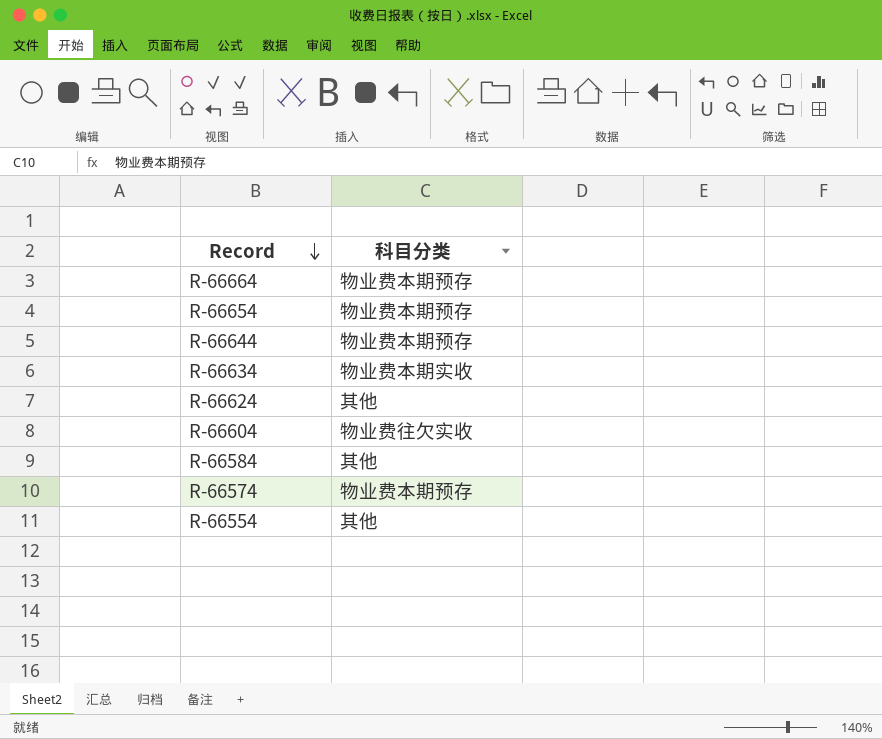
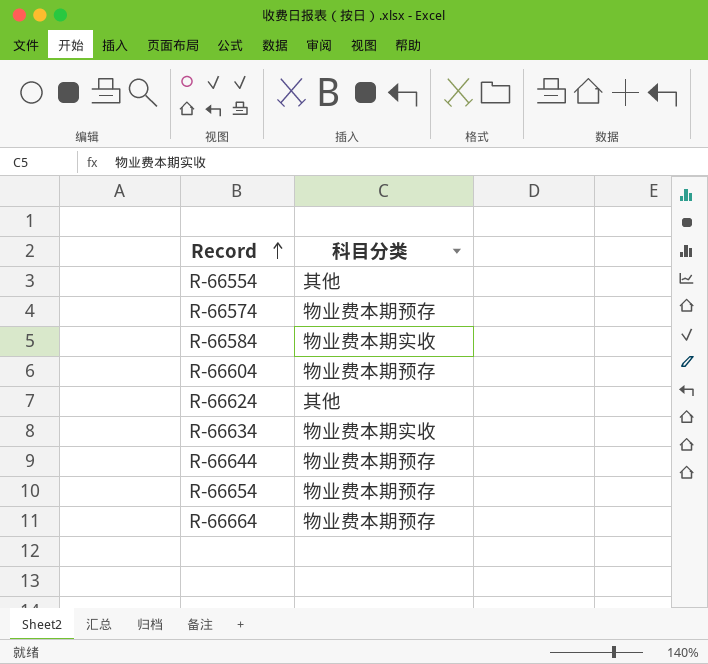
row order: Record descending -> Record ascending
R-66584 | 科目分类: 其他 -> 物业费本期实收
R-66604 | 科目分类: 物业费往欠实收 -> 物业费本期预存

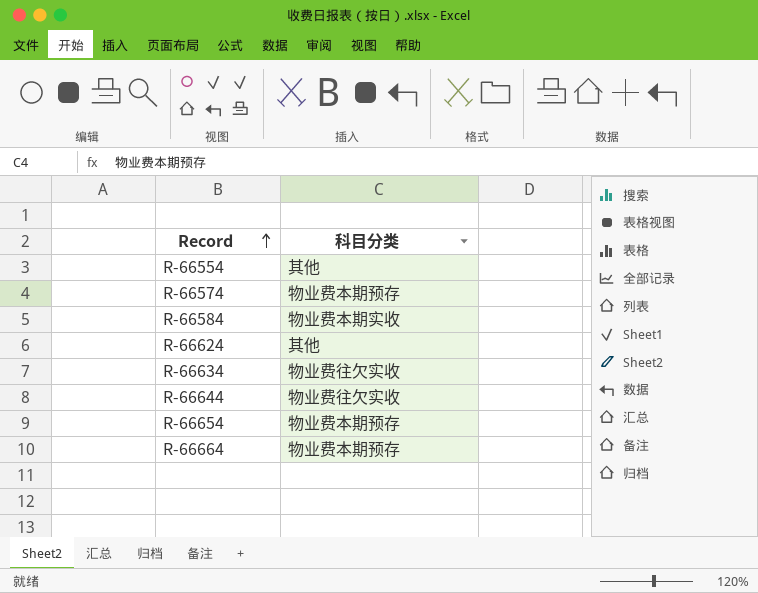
row R-66604: 物业费本期预存 -> none
R-66634 | 科目分类: 物业费本期实收 -> 物业费往欠实收
R-66644 | 科目分类: 物业费本期预存 -> 物业费往欠实收

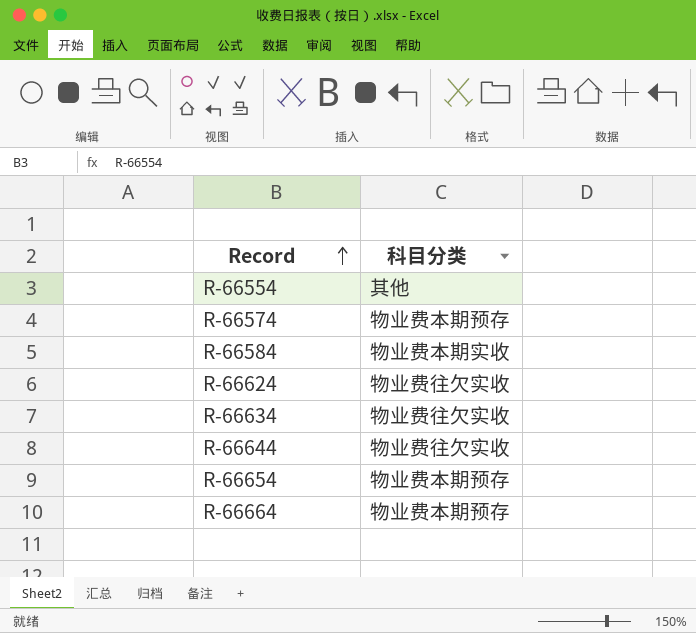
R-66624 | 科目分类: 其他 -> 物业费往欠实收

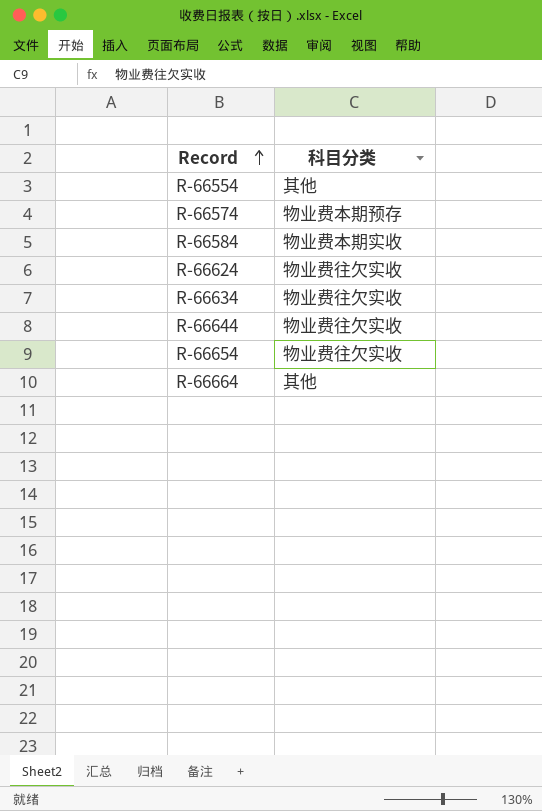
R-66654 | 科目分类: 物业费本期预存 -> 物业费往欠实收
R-66664 | 科目分类: 物业费本期预存 -> 其他

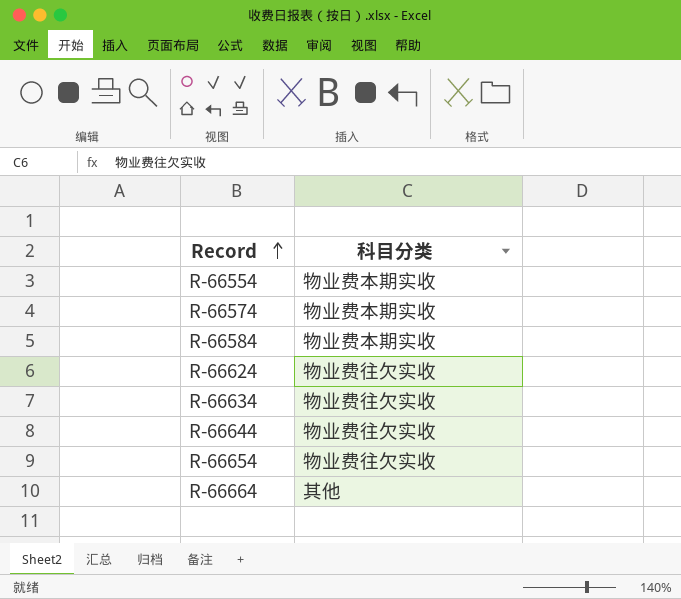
R-66554 | 科目分类: 其他 -> 物业费本期实收
R-66574 | 科目分类: 物业费本期预存 -> 物业费本期实收

